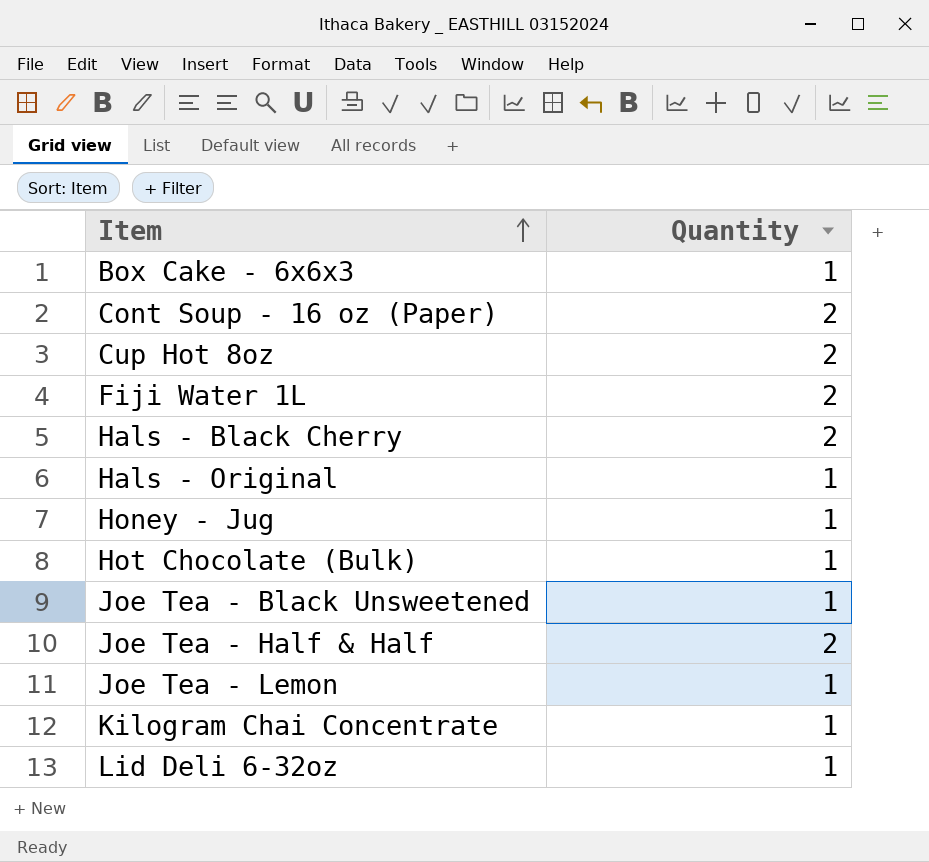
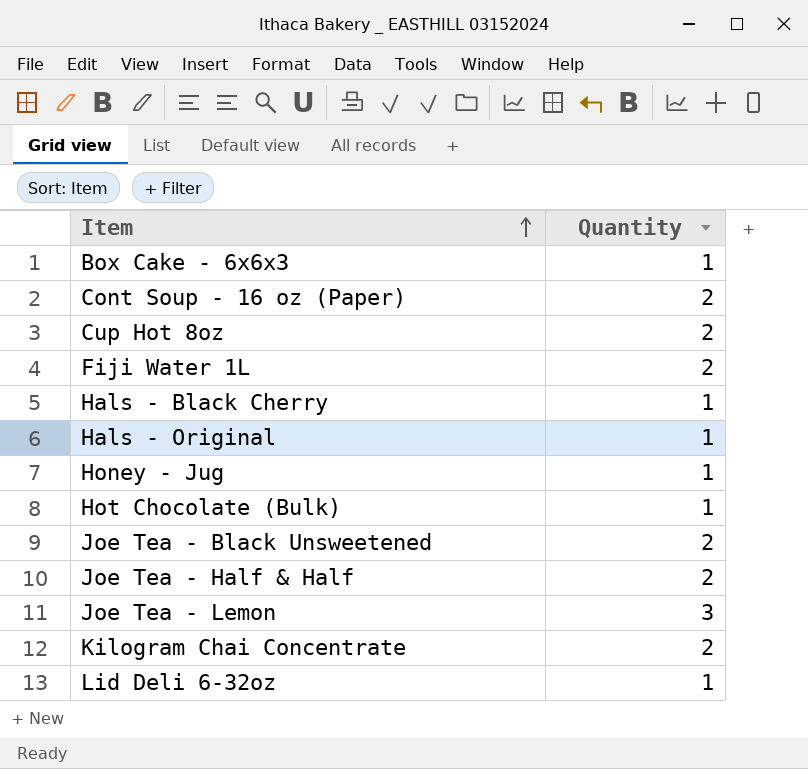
Hals - Black Cherry | Quantity: 2 -> 1
Joe Tea - Black Unsweetened | Quantity: 1 -> 2
Joe Tea - Lemon | Quantity: 1 -> 3
Kilogram Chai Concentrate | Quantity: 1 -> 2

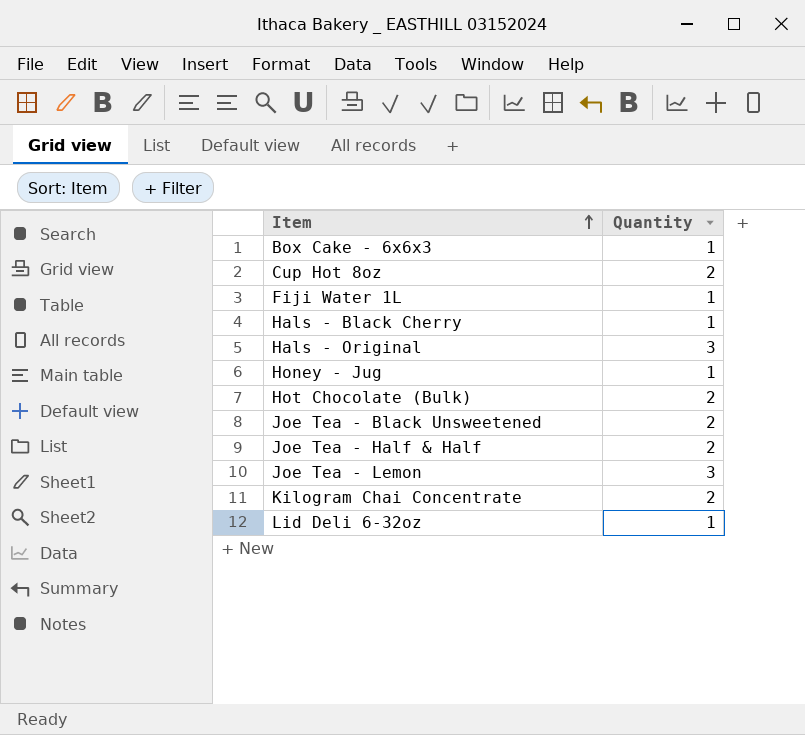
row Cont Soup - 16 oz (Paper): 2 -> none
Fiji Water 1L | Quantity: 2 -> 1
Hals - Original | Quantity: 1 -> 3
Hot Chocolate (Bulk) | Quantity: 1 -> 2

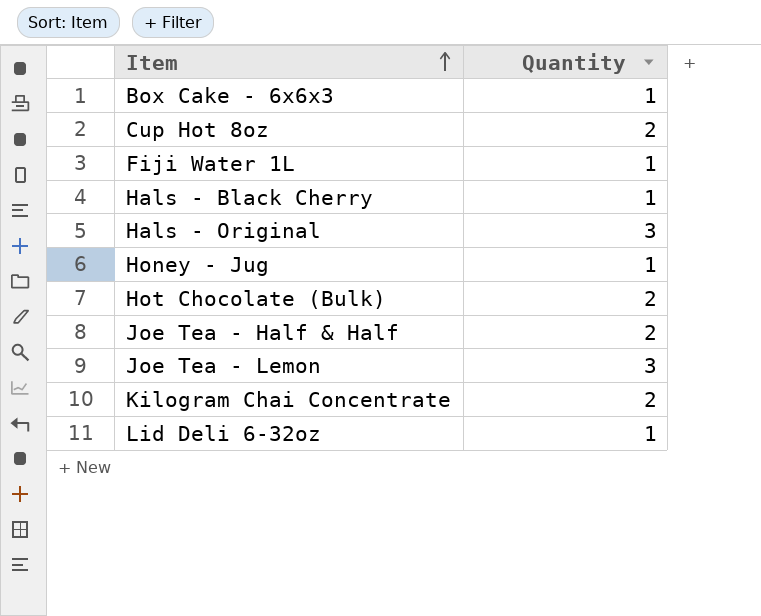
row Joe Tea - Black Unsweetened: 2 -> none

